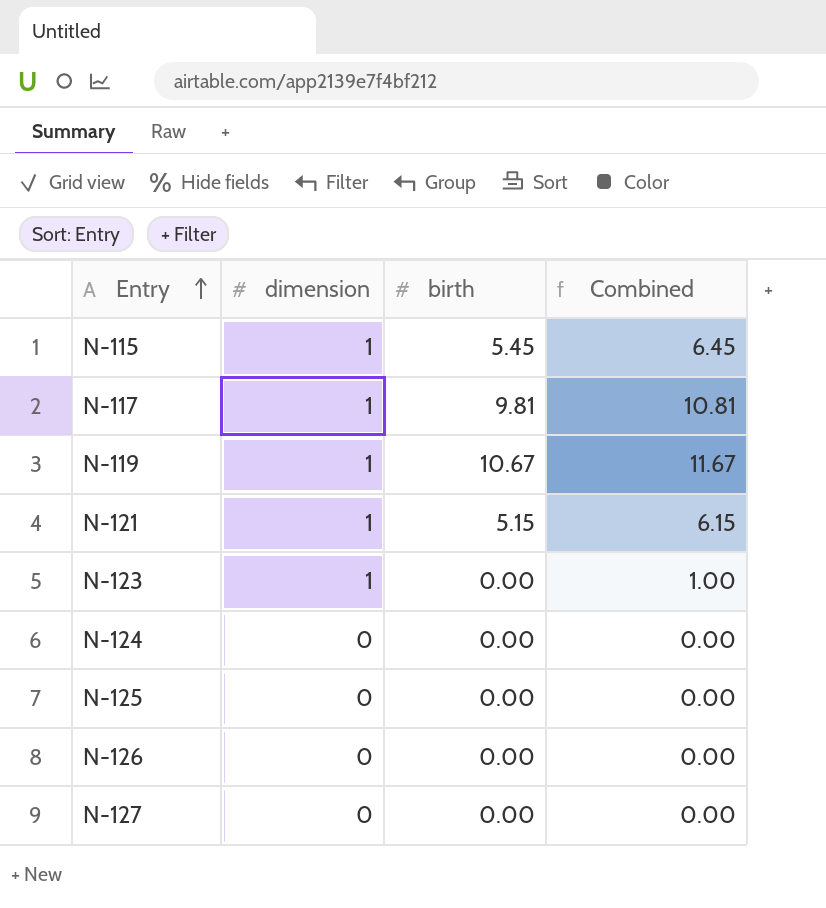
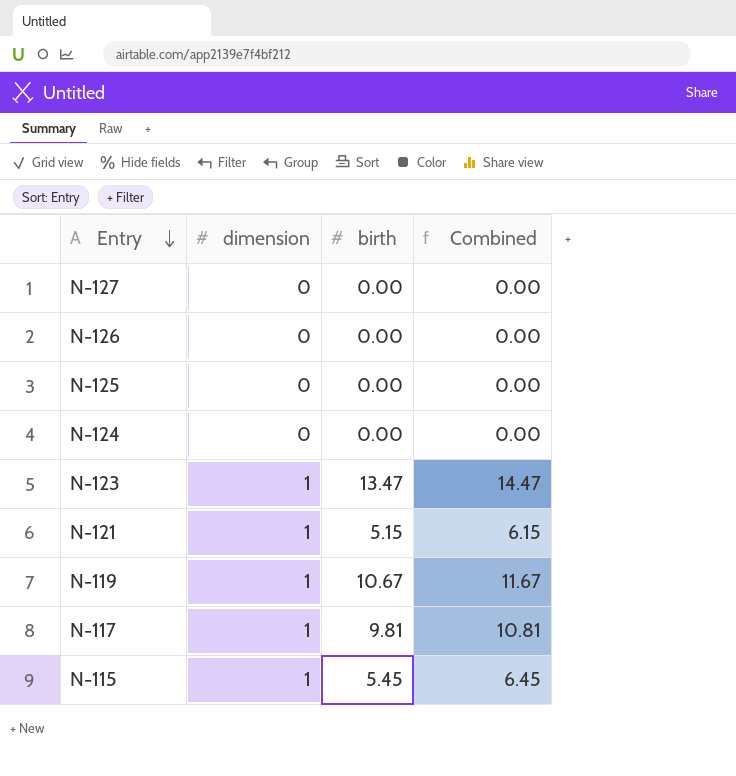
row order: Entry ascending -> Entry descending
N-123 | birth: 0.00 -> 13.47
N-123 | Combined: 1.00 -> 14.47

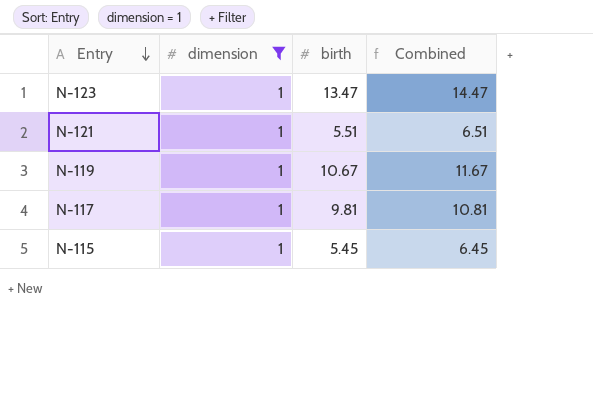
filter: none -> dimension = 1
N-121 | birth: 5.15 -> 5.51
N-121 | Combined: 6.15 -> 6.51

